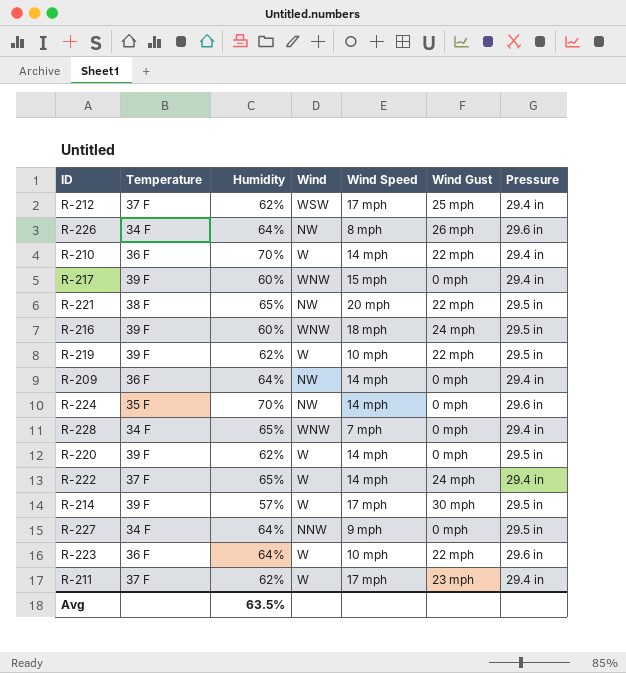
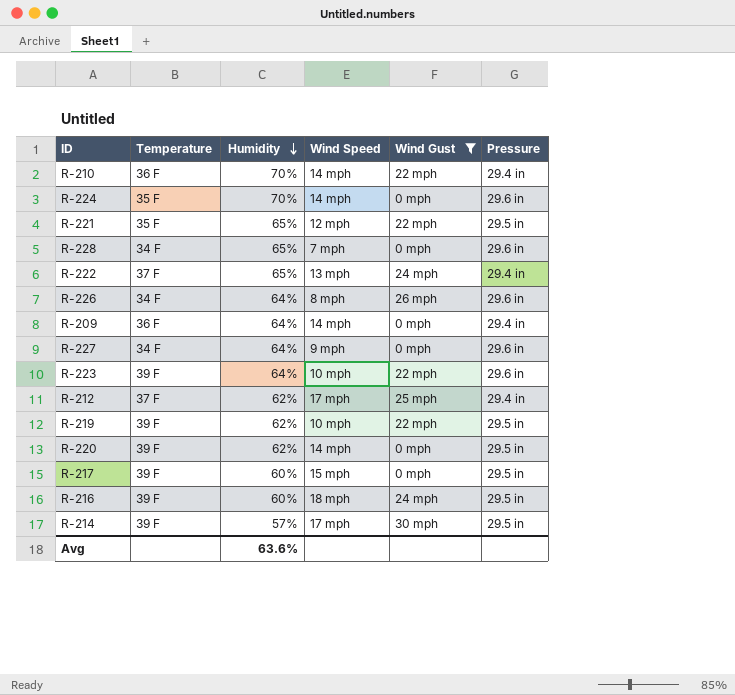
filter: none -> Wind Gust != 23 mph
row order: none -> Humidity descending
column Wind | position: 4 -> none
R-221 | Temperature: 38 F -> 35 F
R-221 | Wind Speed: 20 mph -> 12 mph
R-228 | Pressure: 29.4 in -> 29.6 in
R-222 | Wind Speed: 14 mph -> 13 mph
R-227 | Pressure: 29.5 in -> 29.6 in
R-223 | Temperature: 36 F -> 39 F
R-217 | Pressure: 29.4 in -> 29.5 in
Avg | Humidity: 63.5% -> 63.6%

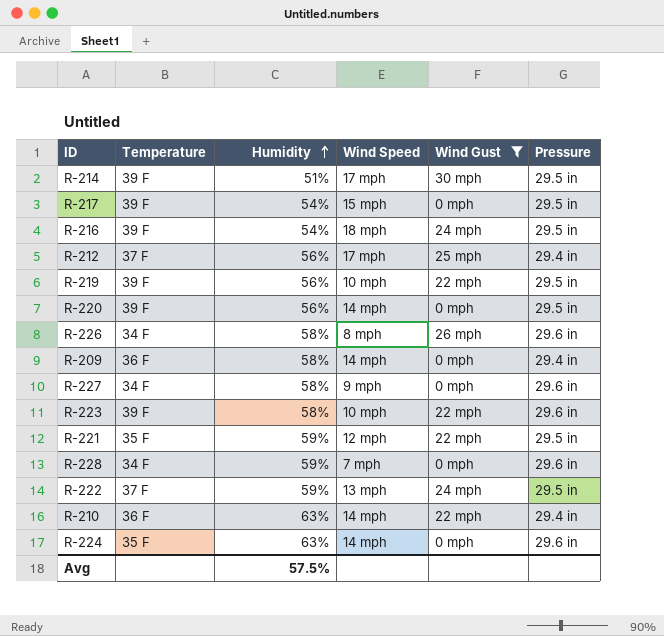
row order: Humidity descending -> Humidity ascending
R-214 | Humidity: 57% -> 51%
R-217 | Humidity: 60% -> 54%
R-216 | Humidity: 60% -> 54%
R-212 | Humidity: 62% -> 56%
R-219 | Humidity: 62% -> 56%
R-220 | Humidity: 62% -> 56%
R-226 | Humidity: 64% -> 58%
R-209 | Humidity: 64% -> 58%
R-227 | Humidity: 64% -> 58%
R-223 | Humidity: 64% -> 58%
R-221 | Humidity: 65% -> 59%
R-228 | Humidity: 65% -> 59%
R-222 | Humidity: 65% -> 59%
R-222 | Pressure: 29.4 in -> 29.5 in
R-210 | Humidity: 70% -> 63%
R-224 | Humidity: 70% -> 63%
Avg | Humidity: 63.6% -> 57.5%

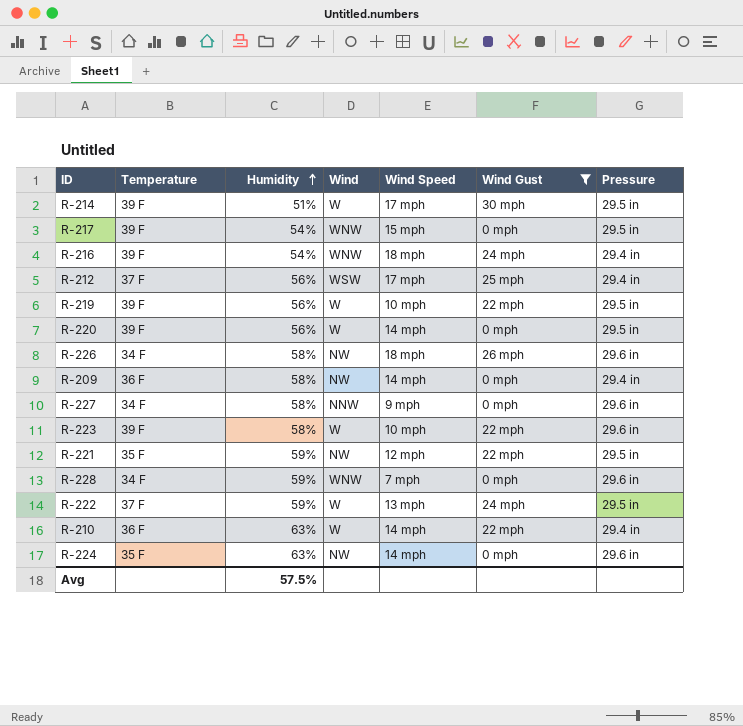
column Wind | position: none -> 4
R-216 | Pressure: 29.5 in -> 29.4 in
R-226 | Wind Speed: 8 mph -> 18 mph

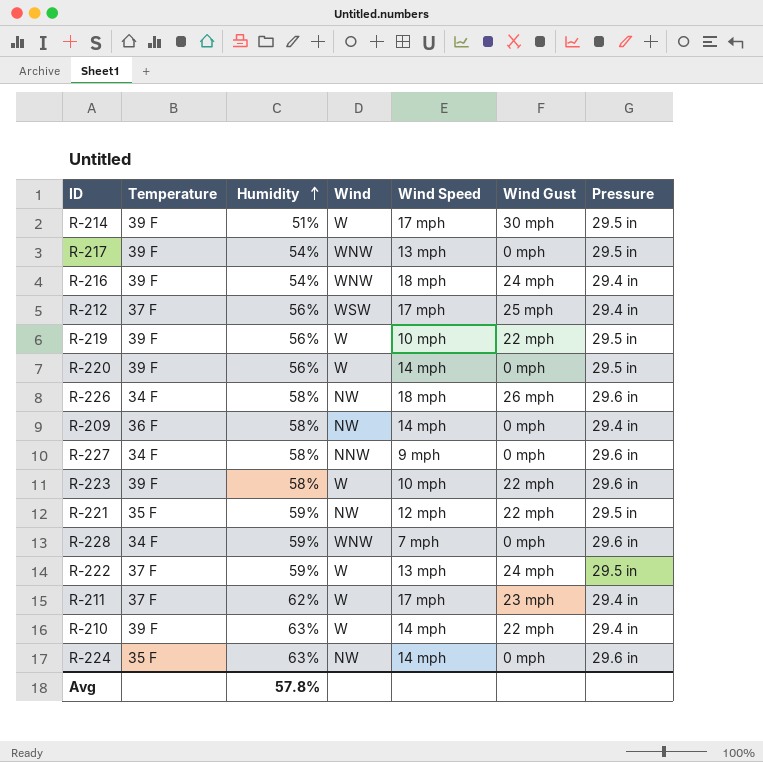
filter: Wind Gust != 23 mph -> none
R-217 | Wind Speed: 15 mph -> 13 mph
R-210 | Temperature: 36 F -> 39 F
Avg | Humidity: 57.5% -> 57.8%

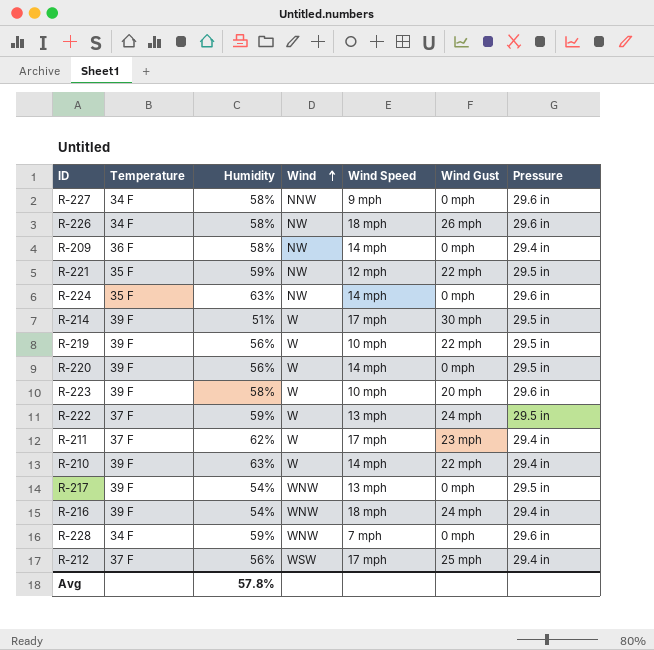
row order: Humidity ascending -> Wind ascending
R-223 | Wind Gust: 22 mph -> 20 mph

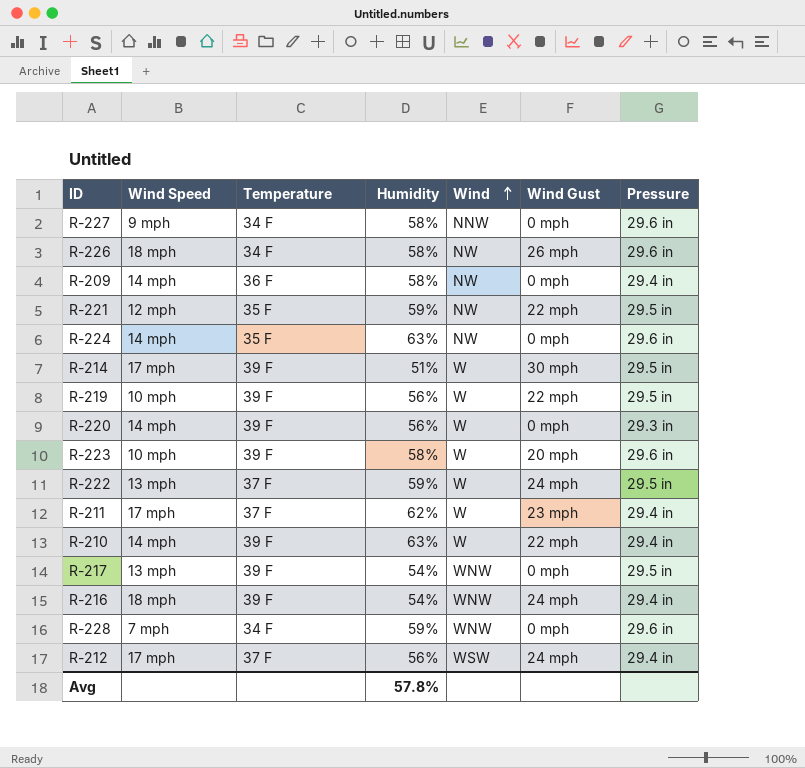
column Wind Speed | position: 5 -> 2
R-220 | Pressure: 29.5 in -> 29.3 in
R-212 | Wind Gust: 25 mph -> 24 mph

